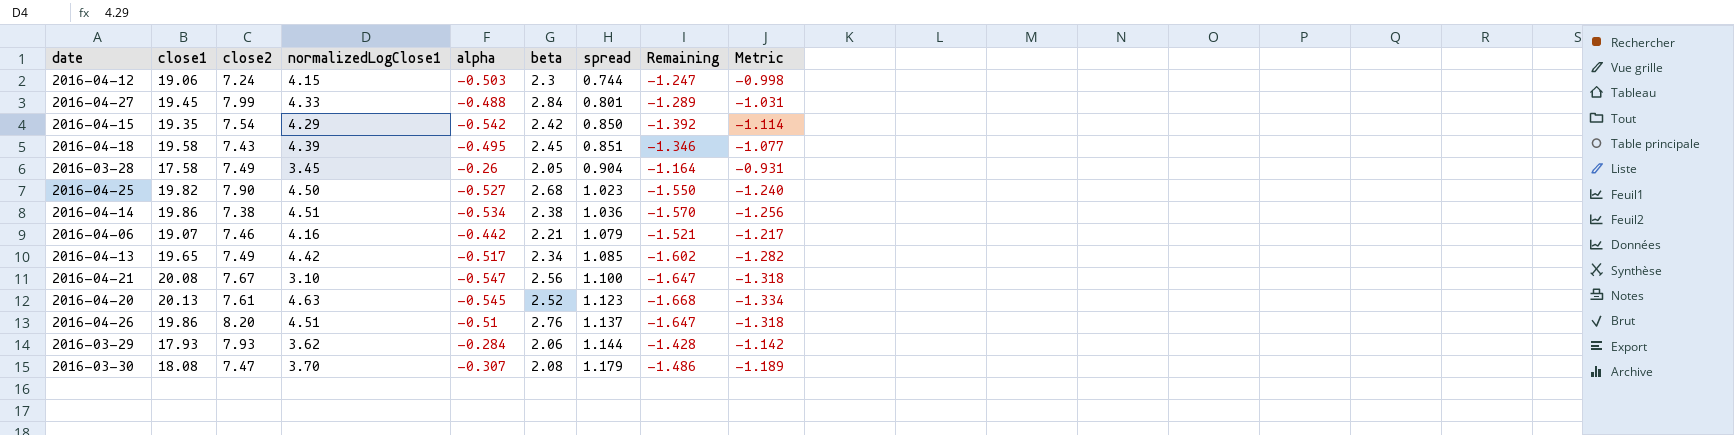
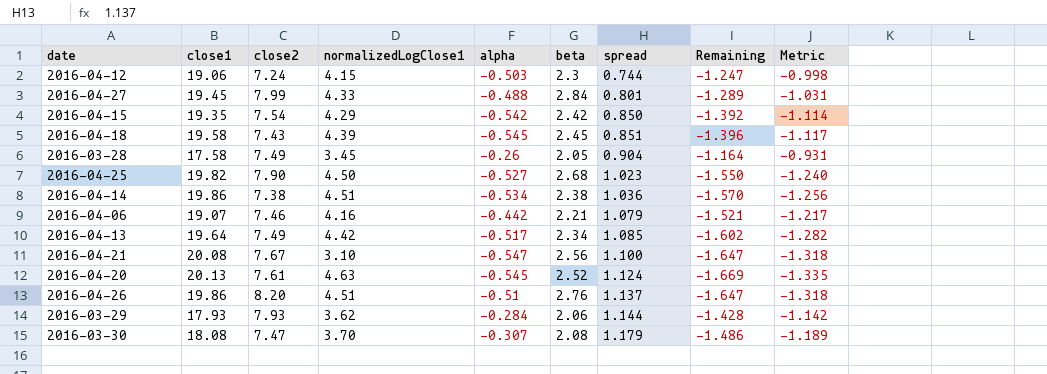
2016-04-18 | alpha: -0.495 -> -0.545
2016-04-18 | Remaining: -1.346 -> -1.396
2016-04-18 | Metric: -1.077 -> -1.117
2016-04-13 | close1: 19.65 -> 19.64
2016-04-20 | spread: 1.123 -> 1.124
2016-04-20 | Remaining: -1.668 -> -1.669
2016-04-20 | Metric: -1.334 -> -1.335

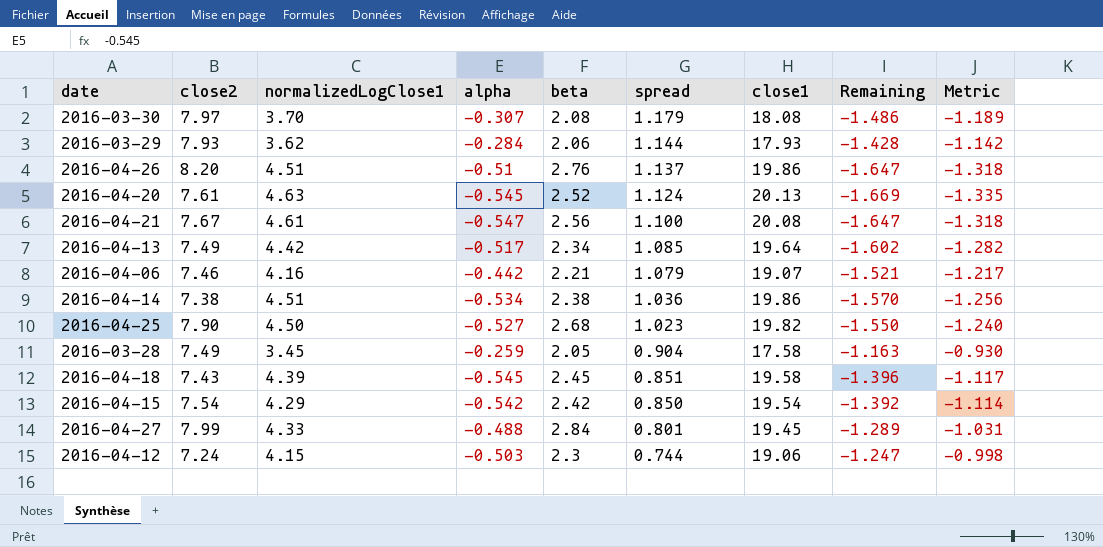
row order: spread ascending -> spread descending
column close1 | position: 2 -> 7
2016-03-30 | close2: 7.47 -> 7.97
2016-04-21 | normalizedLogClose1: 3.10 -> 4.61
2016-03-28 | alpha: -0.26 -> -0.259
2016-03-28 | Remaining: -1.164 -> -1.163
2016-03-28 | Metric: -0.931 -> -0.930
2016-04-15 | close1: 19.35 -> 19.54

